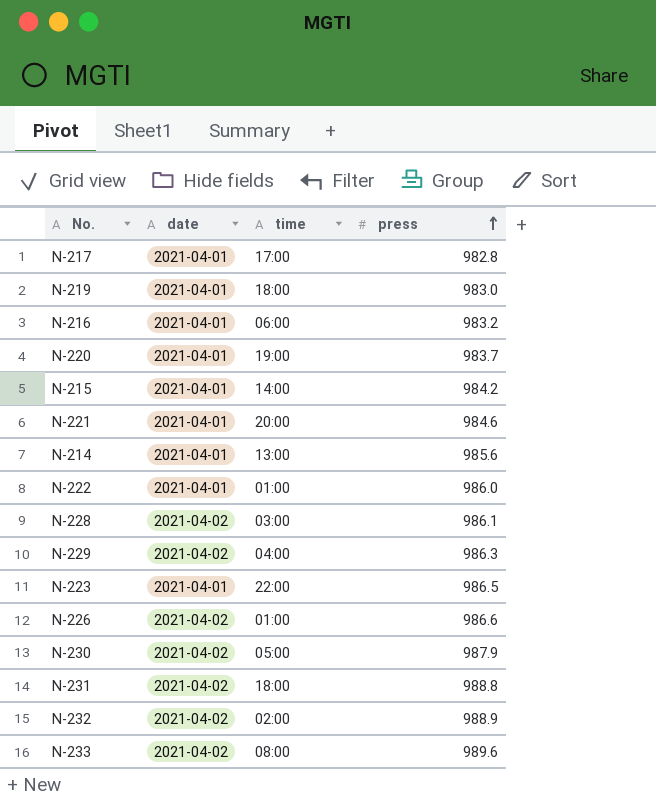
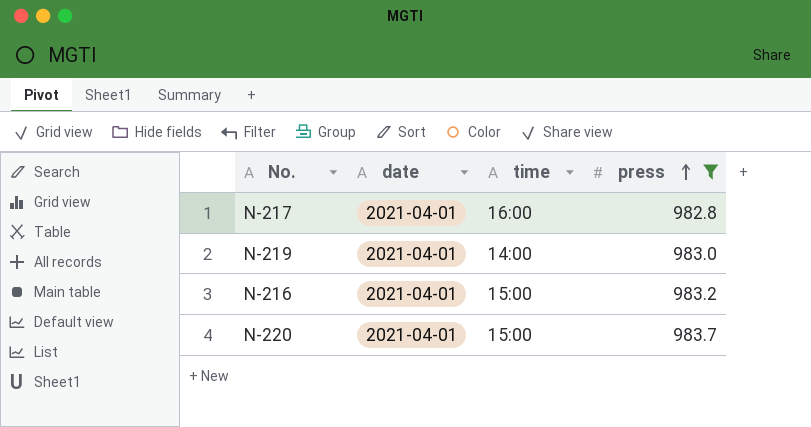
filter: none -> press <= 983.7
N-217 | time: 17:00 -> 16:00
N-219 | time: 18:00 -> 14:00
N-216 | time: 06:00 -> 15:00
N-220 | time: 19:00 -> 15:00

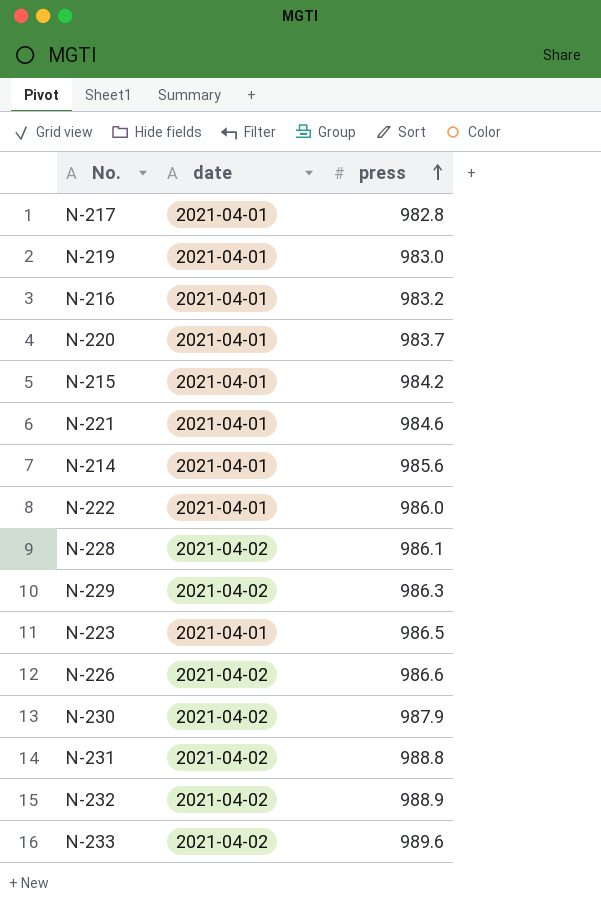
filter: press <= 983.7 -> none
column time | position: 3 -> none

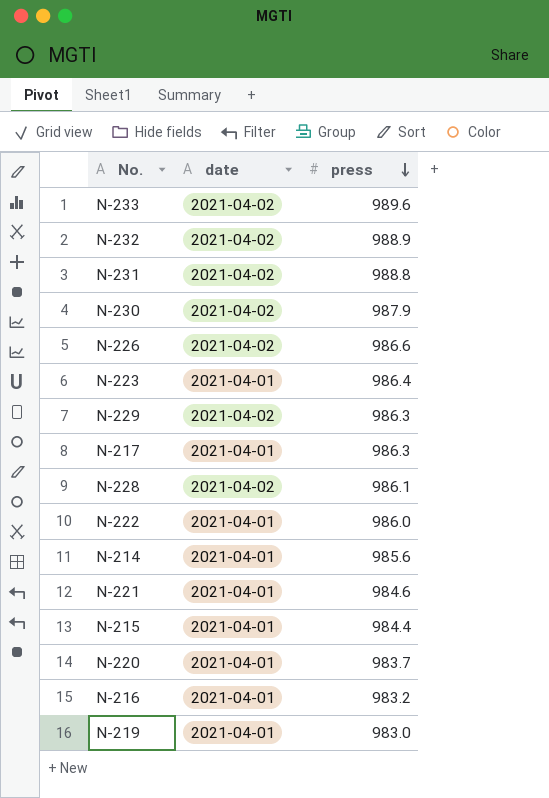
row order: press ascending -> press descending
N-223 | press: 986.5 -> 986.4
N-217 | press: 982.8 -> 986.3
N-215 | press: 984.2 -> 984.4

